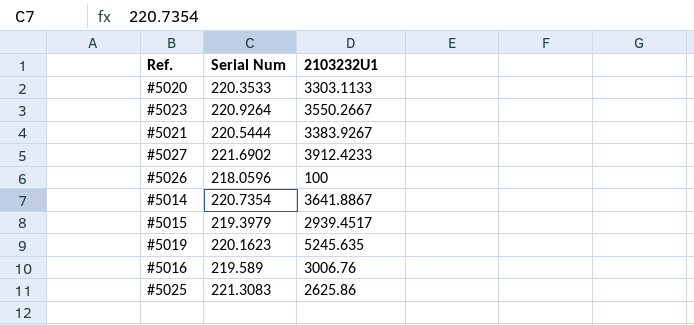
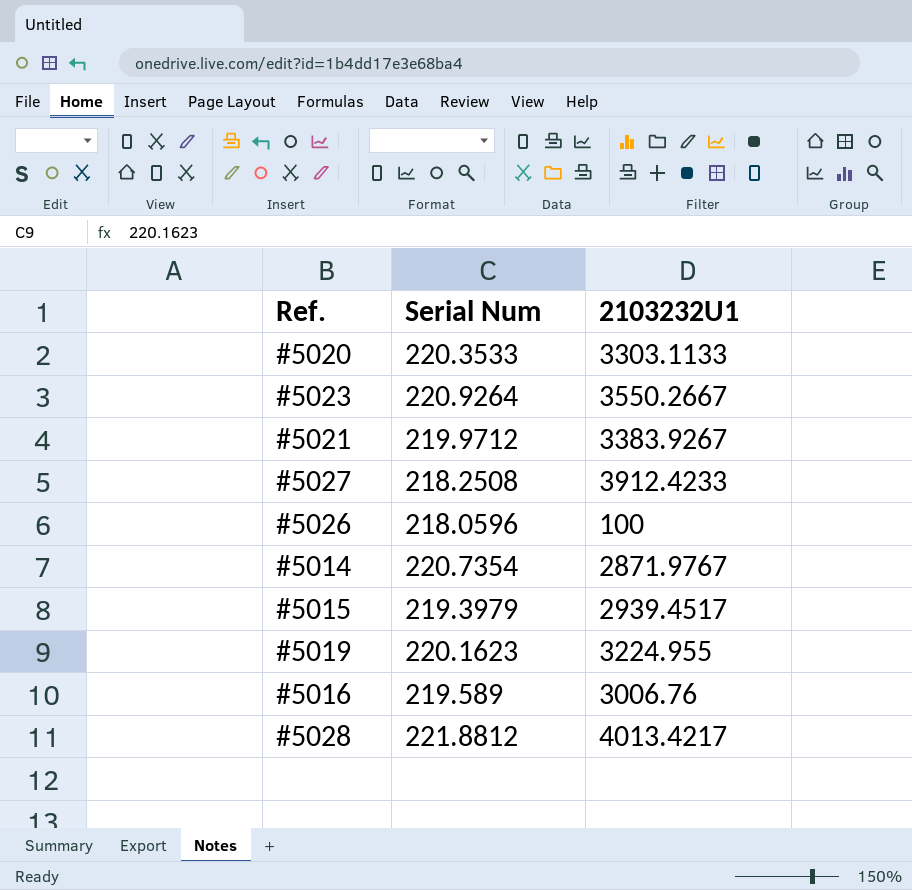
row #5025: 221.3083 | 2625.86 -> none
#5021 | Serial Num: 220.5444 -> 219.9712
#5027 | Serial Num: 221.6902 -> 218.2508
#5014 | 2103232U1: 3641.8867 -> 2871.9767
#5019 | 2103232U1: 5245.635 -> 3224.955
row #5028: none -> 221.8812 | 4013.4217

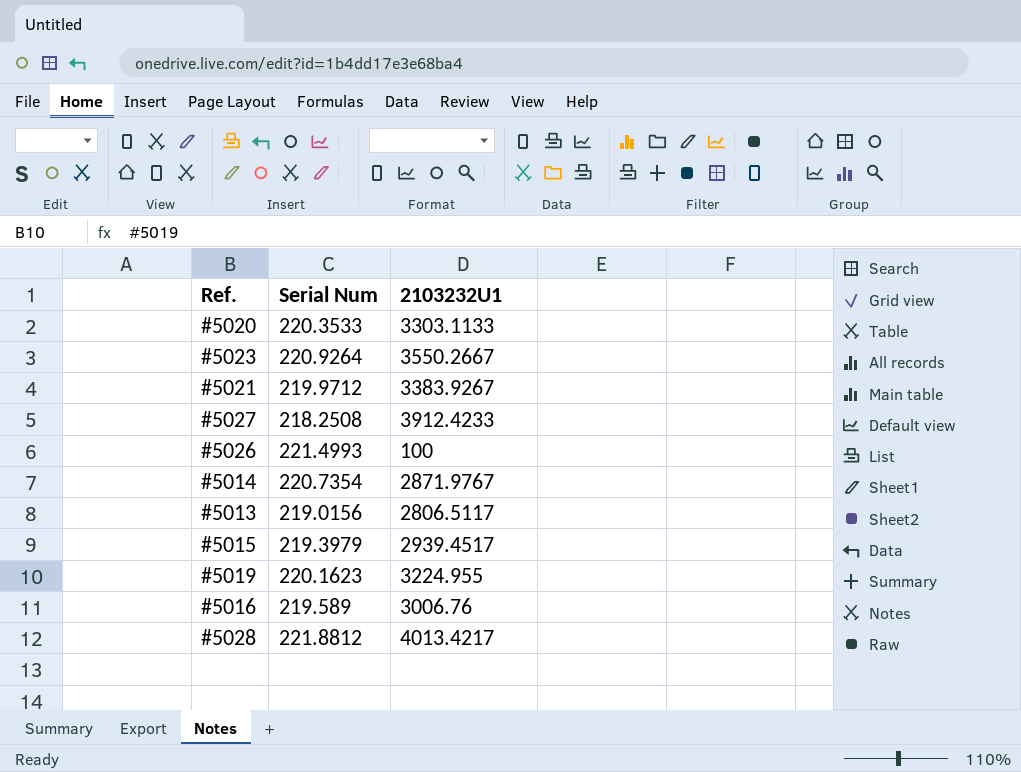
#5026 | Serial Num: 218.0596 -> 221.4993
row #5013: none -> 219.0156 | 2806.5117

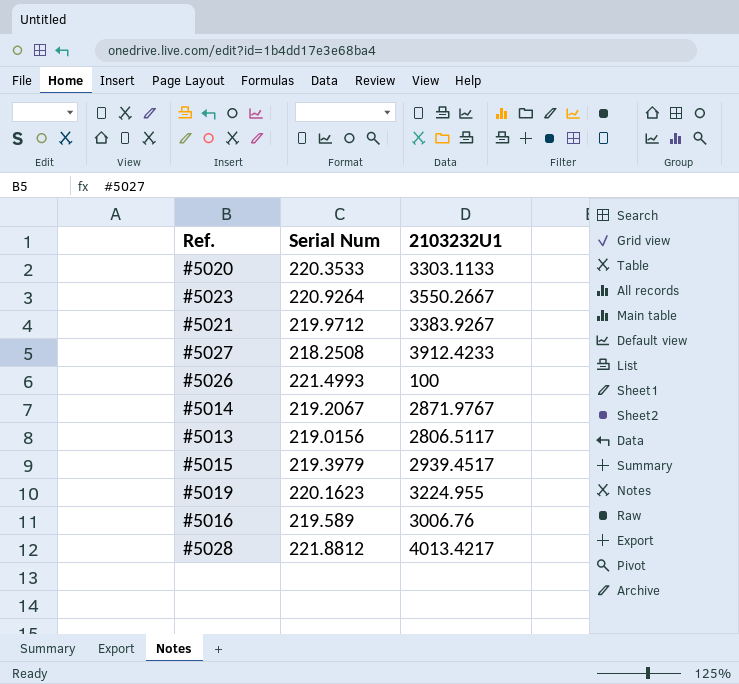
#5014 | Serial Num: 220.7354 -> 219.2067

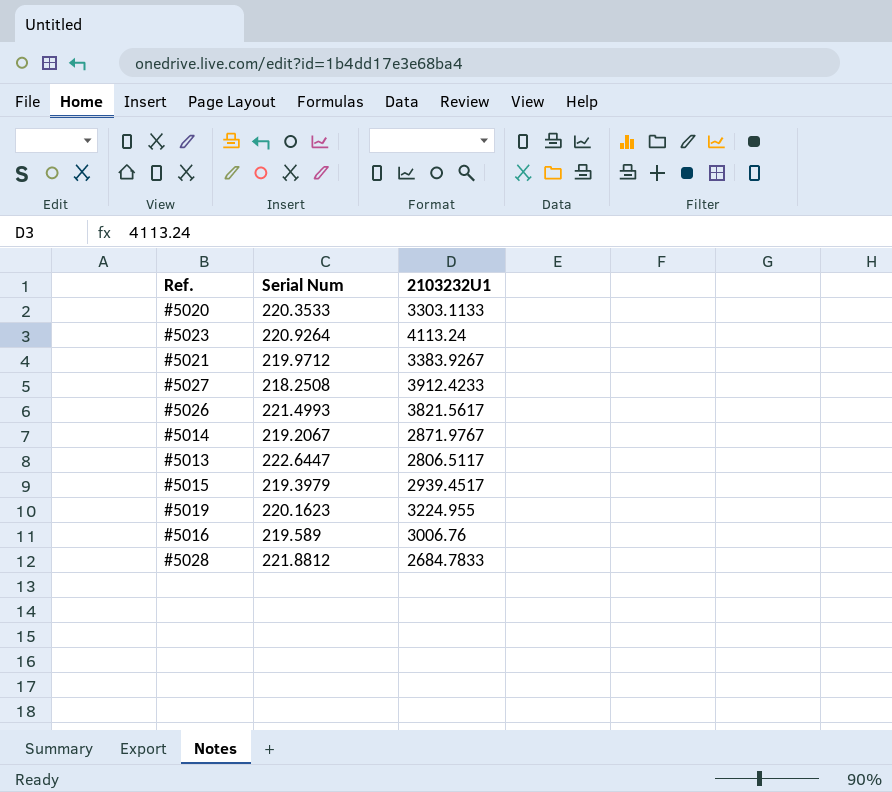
#5023 | 2103232U1: 3550.2667 -> 4113.24
#5026 | 2103232U1: 100 -> 3821.5617
#5013 | Serial Num: 219.0156 -> 222.6447
#5028 | 2103232U1: 4013.4217 -> 2684.7833

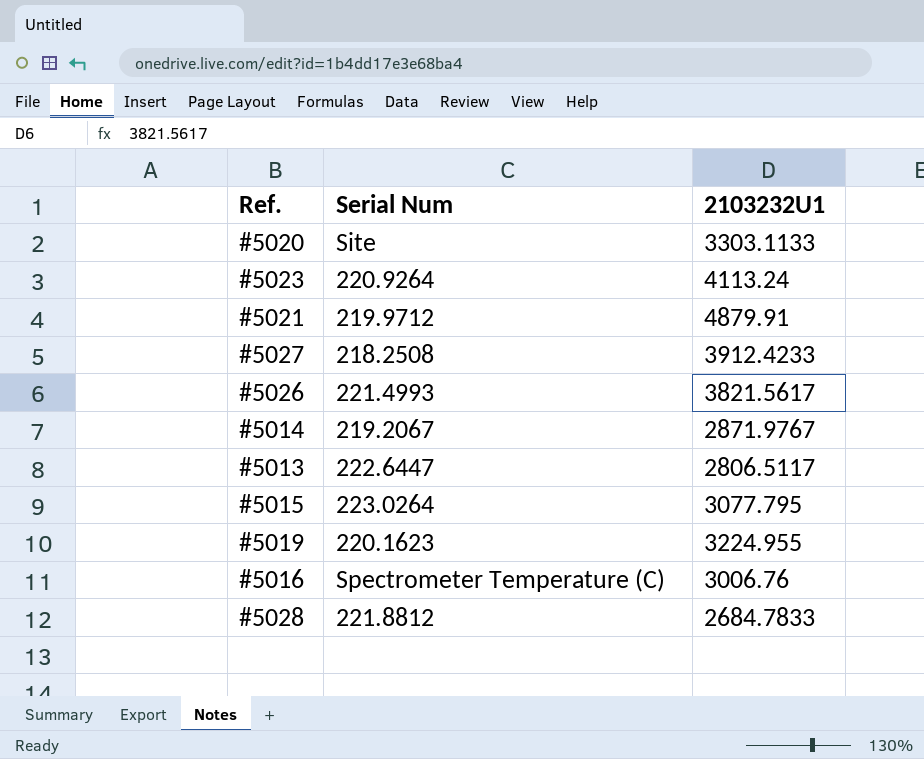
#5020 | Serial Num: 220.3533 -> Site
#5021 | 2103232U1: 3383.9267 -> 4879.91
#5015 | Serial Num: 219.3979 -> 223.0264
#5015 | 2103232U1: 2939.4517 -> 3077.795
#5016 | Serial Num: 219.589 -> Spectrometer Temperature (C)

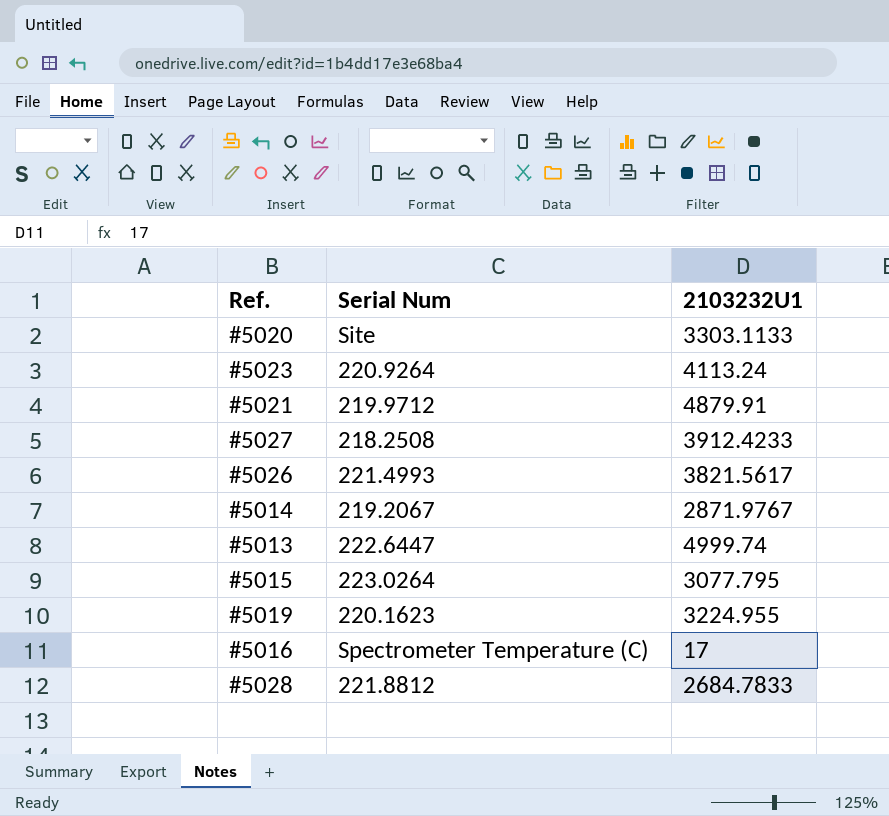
#5013 | 2103232U1: 2806.5117 -> 4999.74
#5016 | 2103232U1: 3006.76 -> 17

